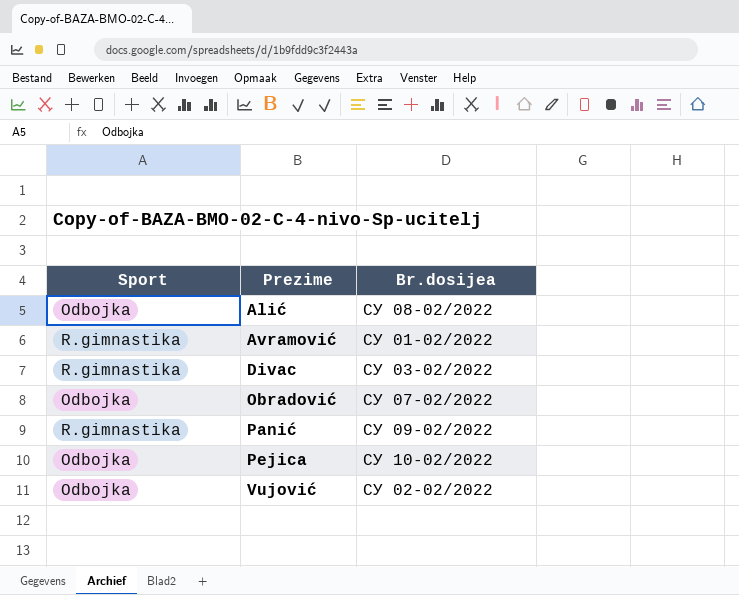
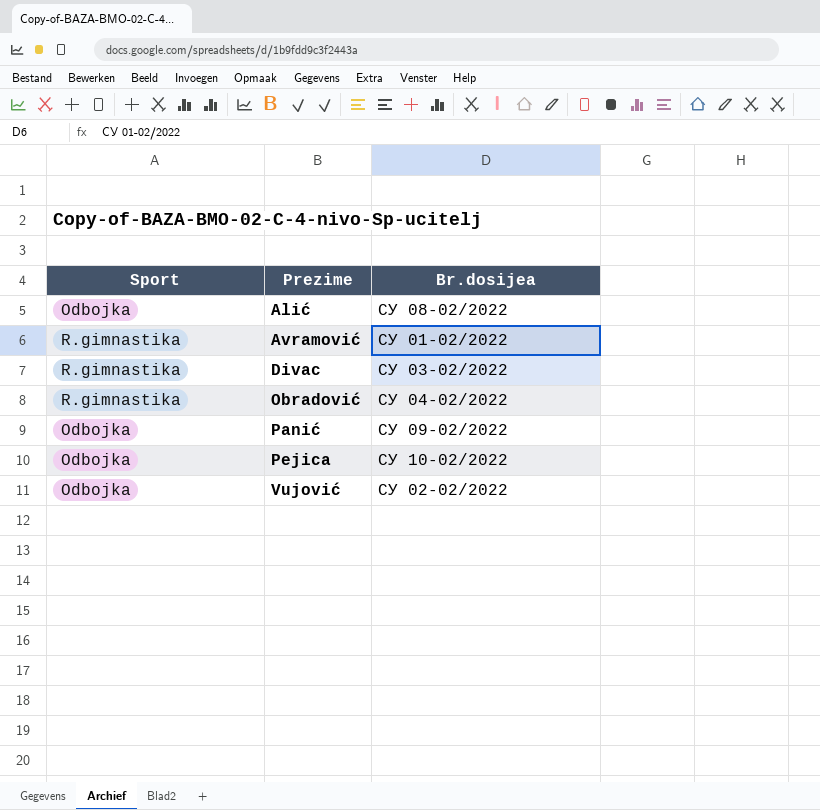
Obradović | Sport: Odbojka -> R.gimnastika
Obradović | Br.dosijea: СУ 07-02/2022 -> СУ 04-02/2022
Panić | Sport: R.gimnastika -> Odbojka

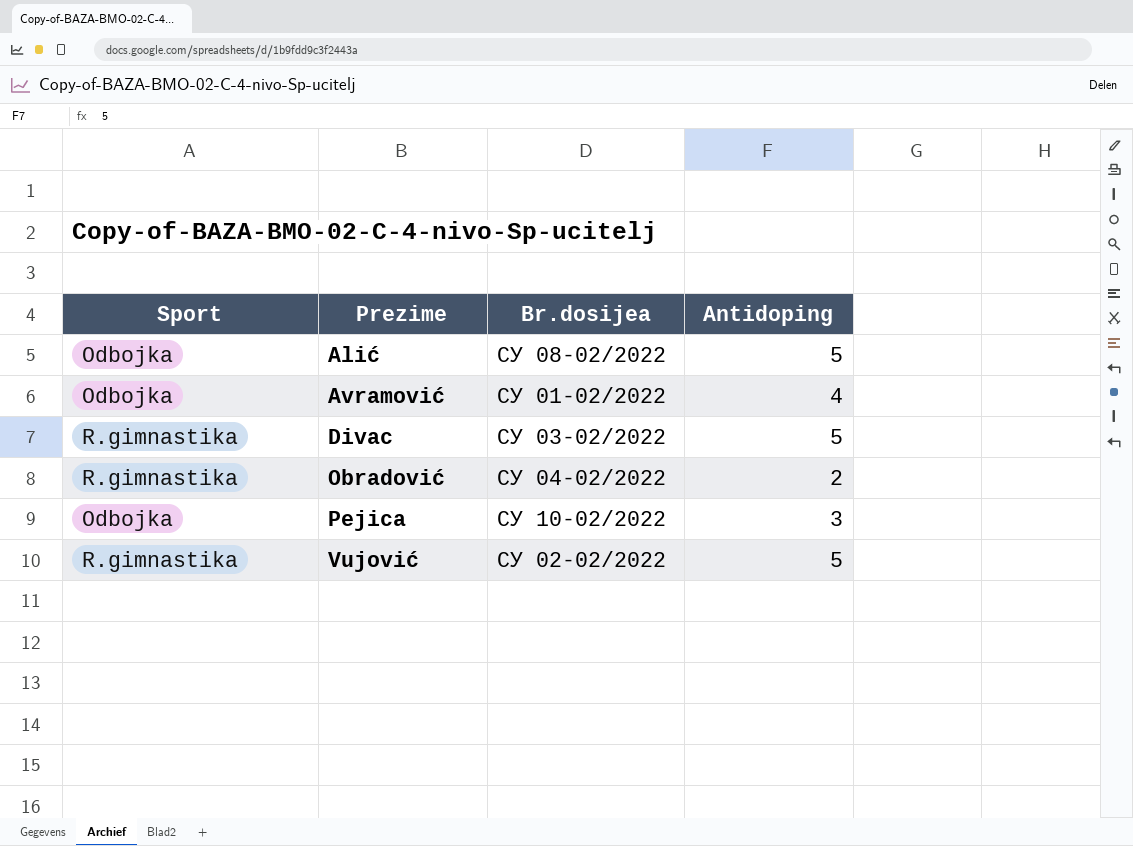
column Antidoping | position: none -> 4
row Panić: Odbojka | СУ 09-02/2022 -> none
Avramović | Sport: R.gimnastika -> Odbojka
Vujović | Sport: Odbojka -> R.gimnastika

